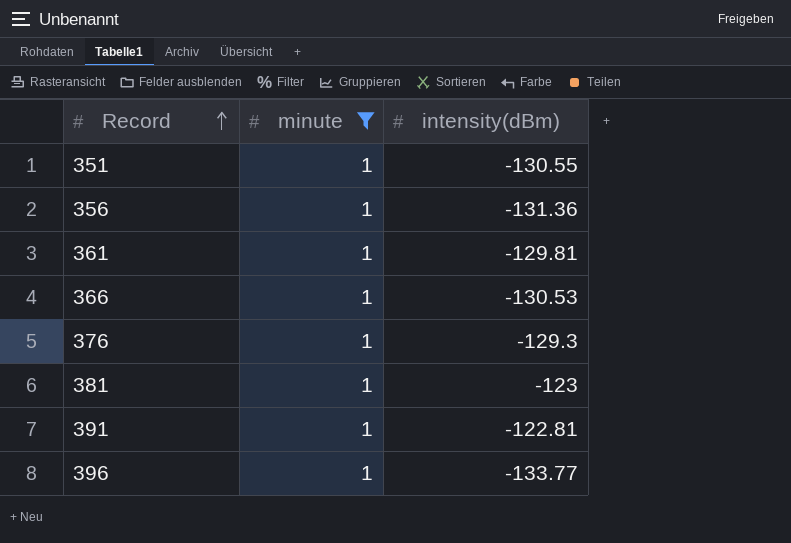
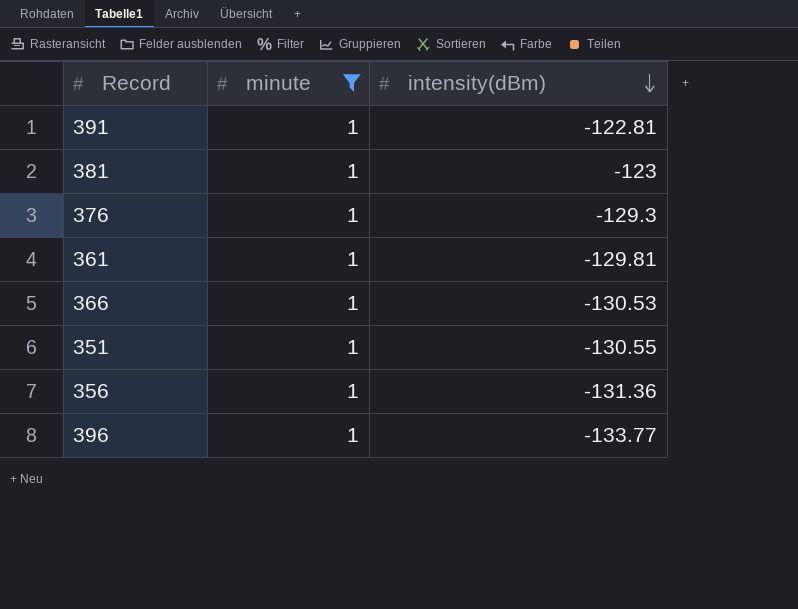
row order: Record ascending -> intensity(dBm) descending

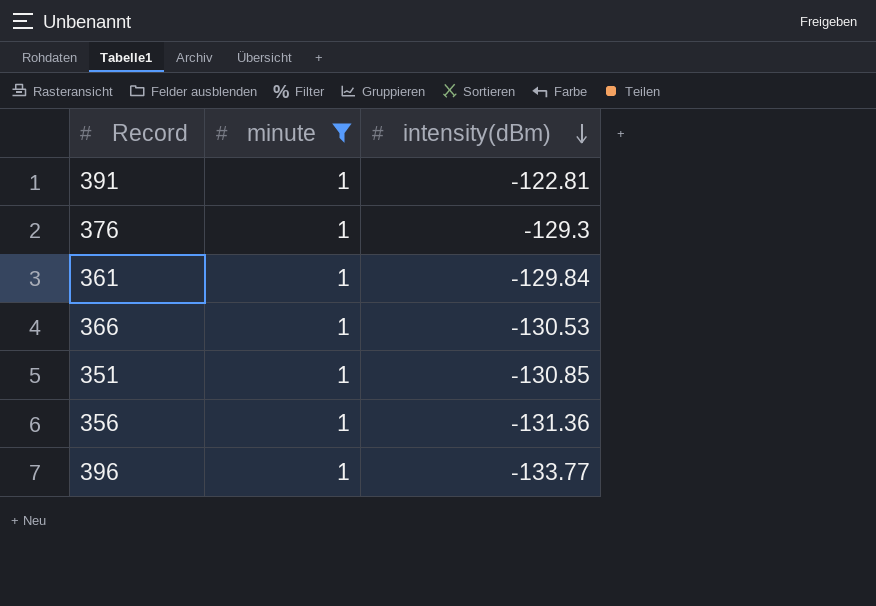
row 381: 1 | -123 -> none
361 | intensity(dBm): -129.81 -> -129.84
351 | intensity(dBm): -130.55 -> -130.85

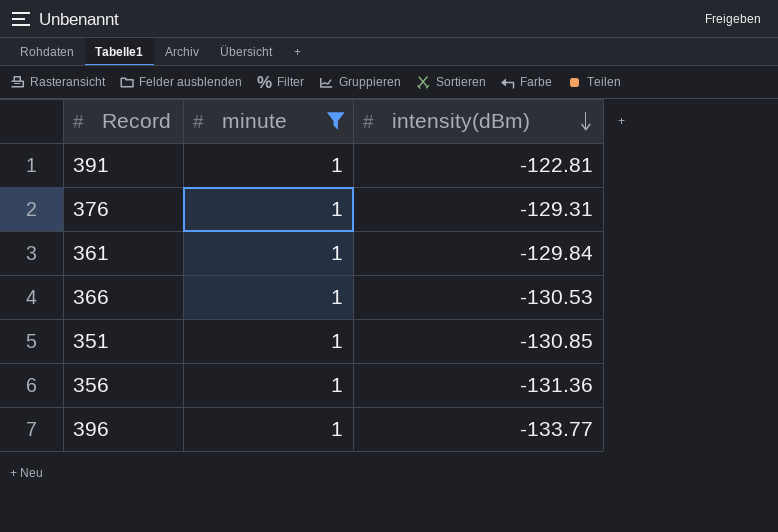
376 | intensity(dBm): -129.3 -> -129.31

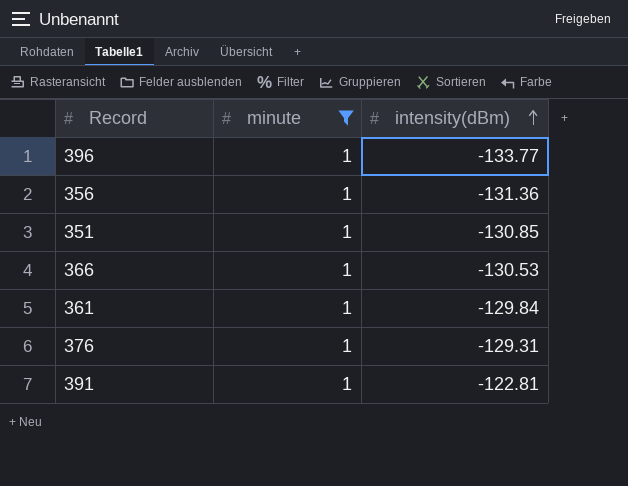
row order: intensity(dBm) descending -> intensity(dBm) ascending

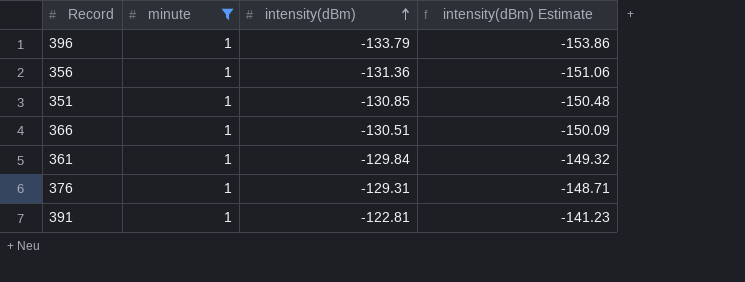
column intensity(dBm) Estimate | formula: none -> [intensity(dBm)] * 1.15
396 | intensity(dBm): -133.77 -> -133.79
366 | intensity(dBm): -130.53 -> -130.51

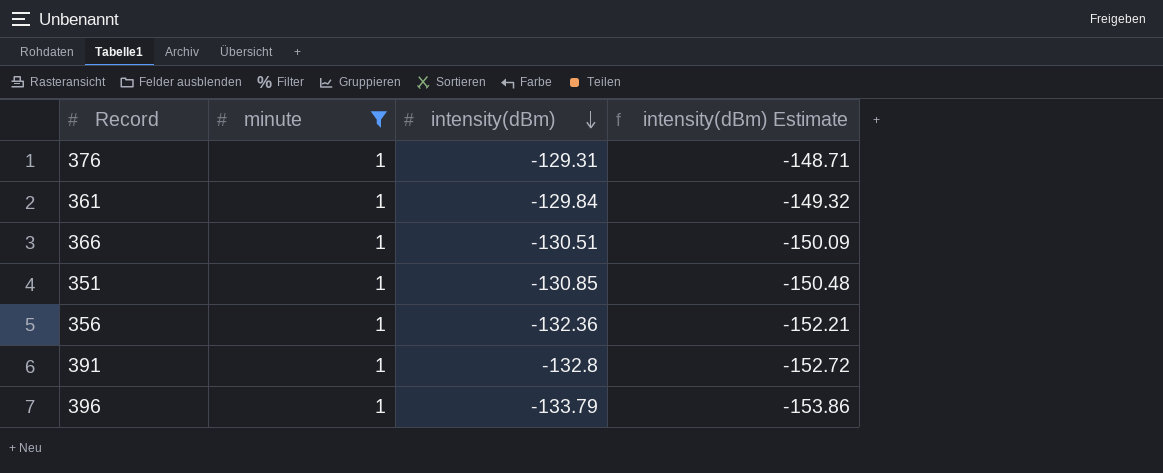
row order: intensity(dBm) ascending -> intensity(dBm) descending
356 | intensity(dBm): -131.36 -> -132.36
356 | intensity(dBm) Estimate: -151.06 -> -152.21
391 | intensity(dBm): -122.81 -> -132.8
391 | intensity(dBm) Estimate: -141.23 -> -152.72

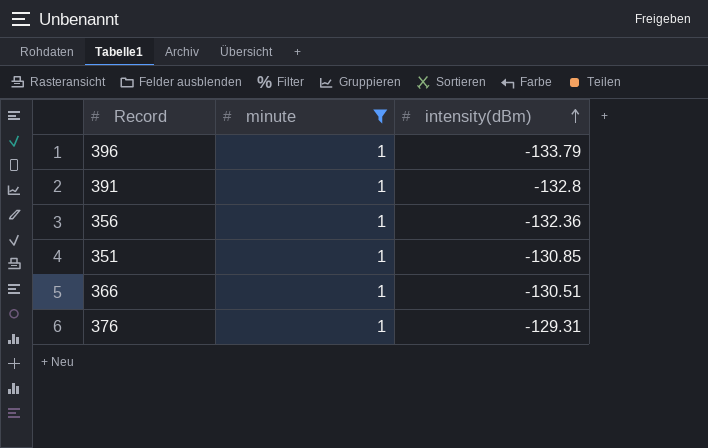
row order: intensity(dBm) descending -> intensity(dBm) ascending
column intensity(dBm) Estimate | formula: [intensity(dBm)] * 1.15 -> none
row 361: 1 | -129.84 | -149.32 -> none

